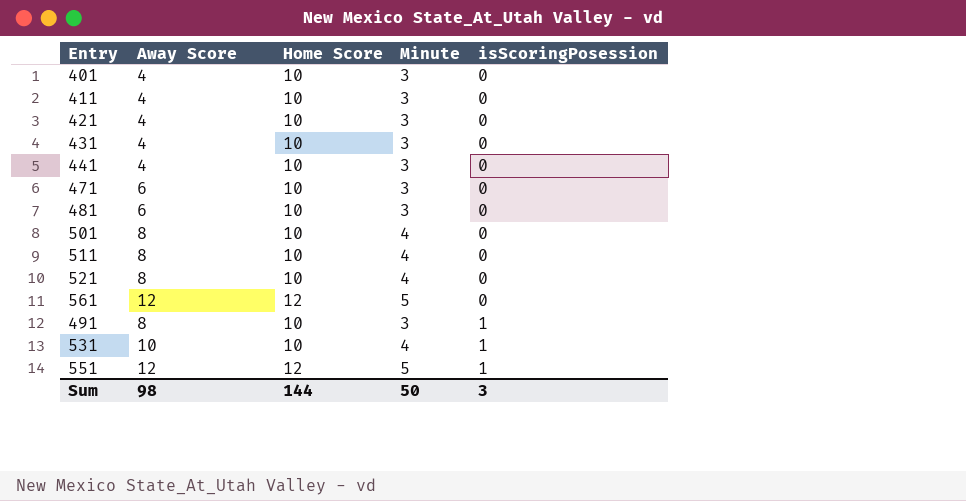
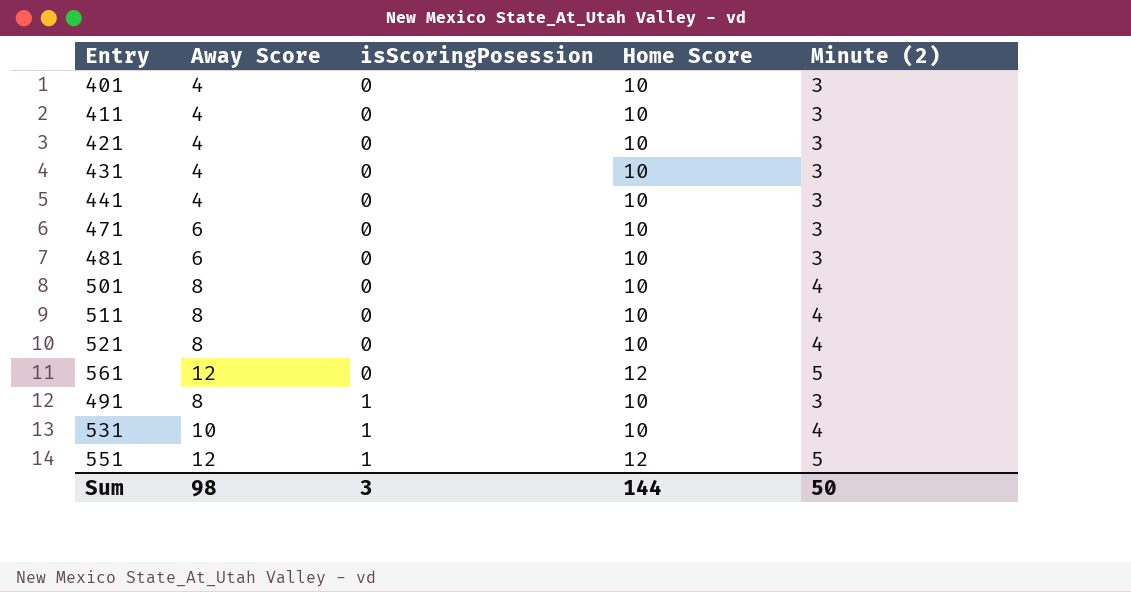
column isScoringPosession | position: 5 -> 3
column name: Minute -> Minute (2)

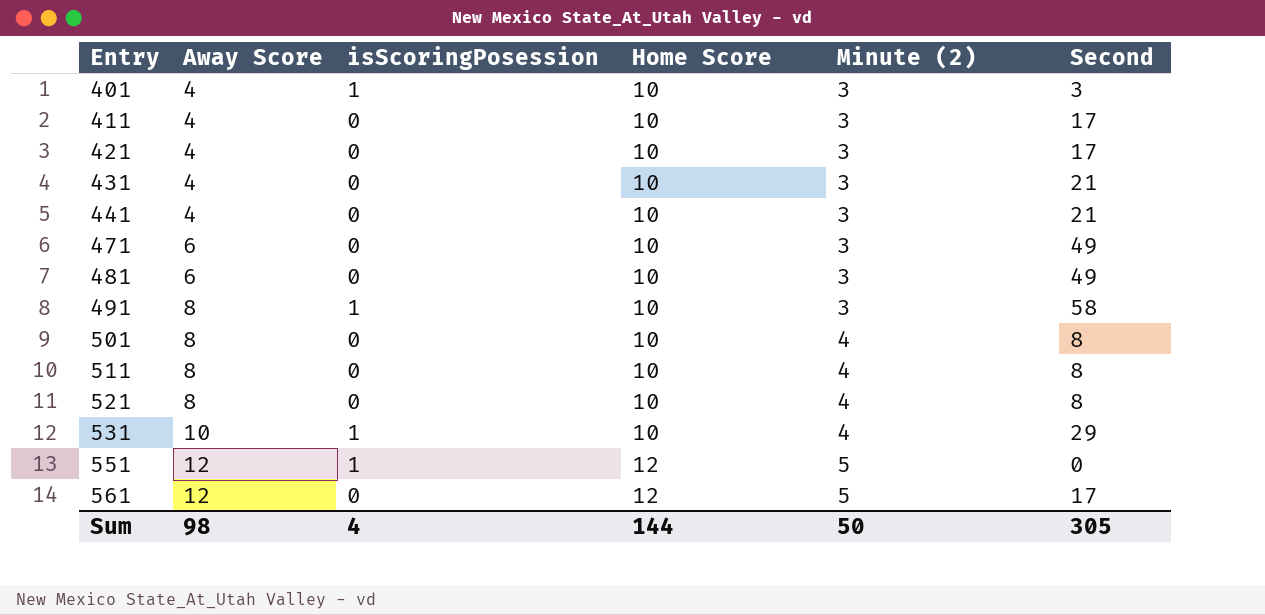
row order: isScoringPosession ascending -> Entry ascending
column Second | position: none -> 6
401 | isScoringPosession: 0 -> 1
Sum | isScoringPosession: 3 -> 4

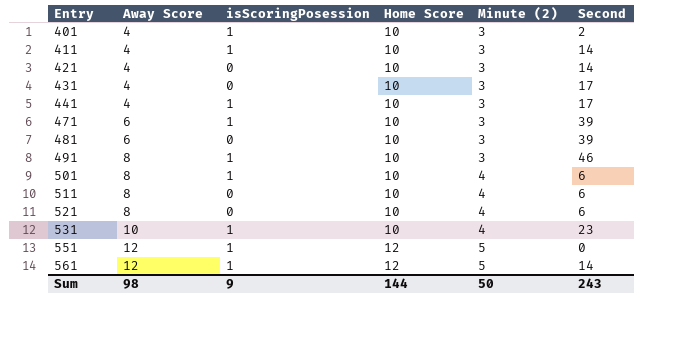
401 | Second: 3 -> 2
411 | isScoringPosession: 0 -> 1
411 | Second: 17 -> 14
421 | Second: 17 -> 14
431 | Second: 21 -> 17
441 | isScoringPosession: 0 -> 1
441 | Second: 21 -> 17
471 | isScoringPosession: 0 -> 1
471 | Second: 49 -> 39
481 | Second: 49 -> 39
491 | Second: 58 -> 46
501 | isScoringPosession: 0 -> 1
501 | Second: 8 -> 6
511 | Second: 8 -> 6
521 | Second: 8 -> 6
531 | Second: 29 -> 23
561 | isScoringPosession: 0 -> 1
561 | Second: 17 -> 14
Sum | isScoringPosession: 4 -> 9
Sum | Second: 305 -> 243

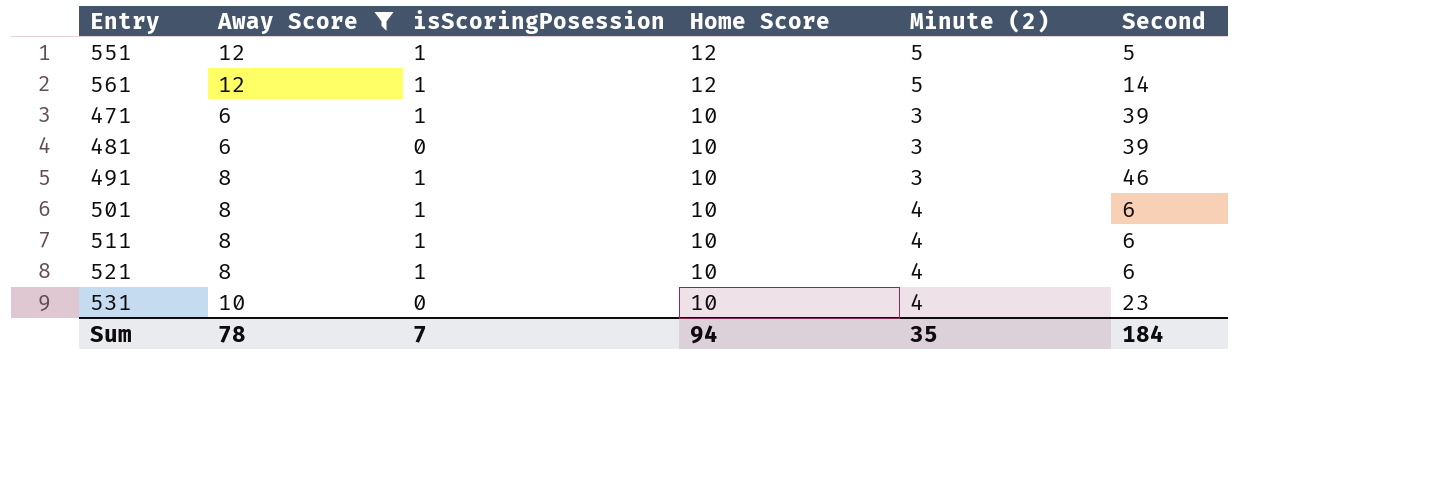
filter: none -> Away Score != 4
row order: Entry ascending -> Home Score descending
551 | Second: 0 -> 5
511 | isScoringPosession: 0 -> 1
521 | isScoringPosession: 0 -> 1
531 | isScoringPosession: 1 -> 0
Sum | Away Score: 98 -> 78
Sum | isScoringPosession: 9 -> 7
Sum | Home Score: 144 -> 94
Sum | Minute (2): 50 -> 35
Sum | Second: 243 -> 184

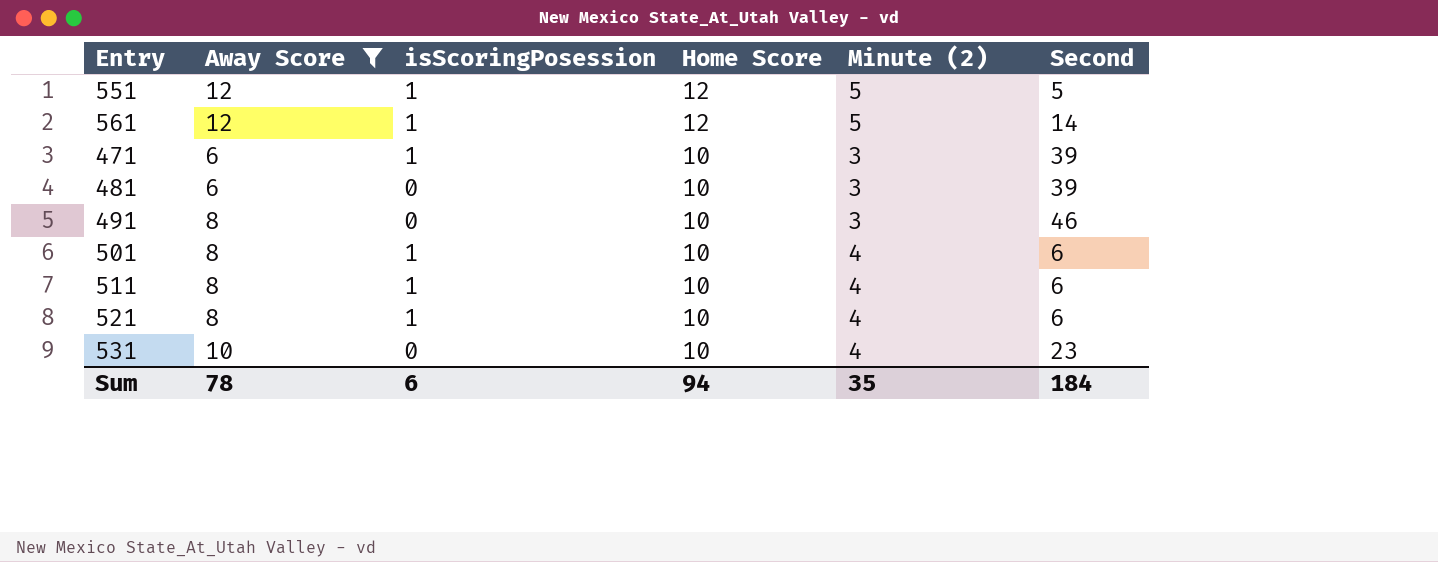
491 | isScoringPosession: 1 -> 0
Sum | isScoringPosession: 7 -> 6

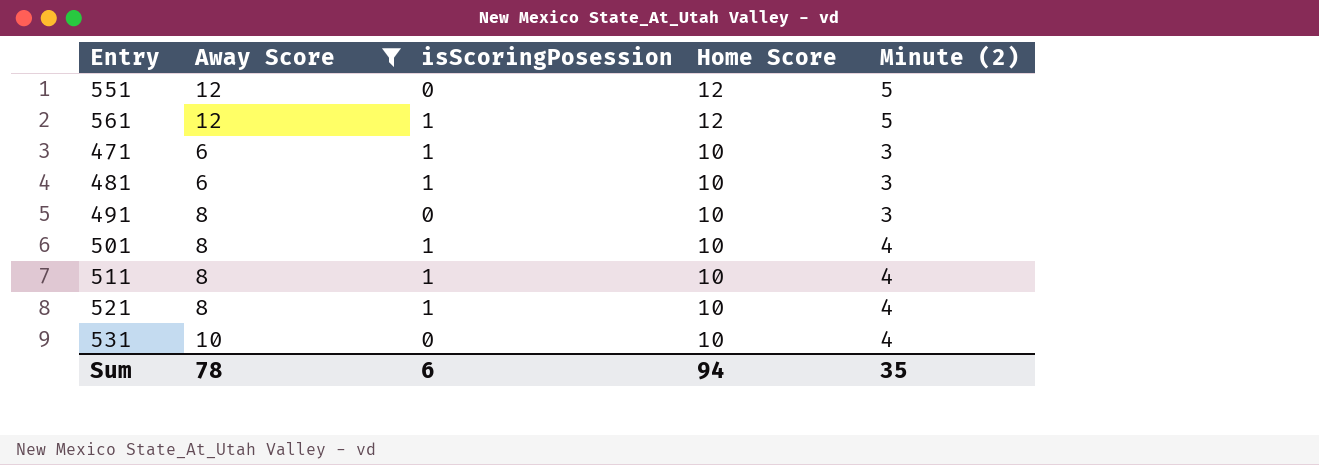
column Second | position: 6 -> none
551 | isScoringPosession: 1 -> 0
481 | isScoringPosession: 0 -> 1

